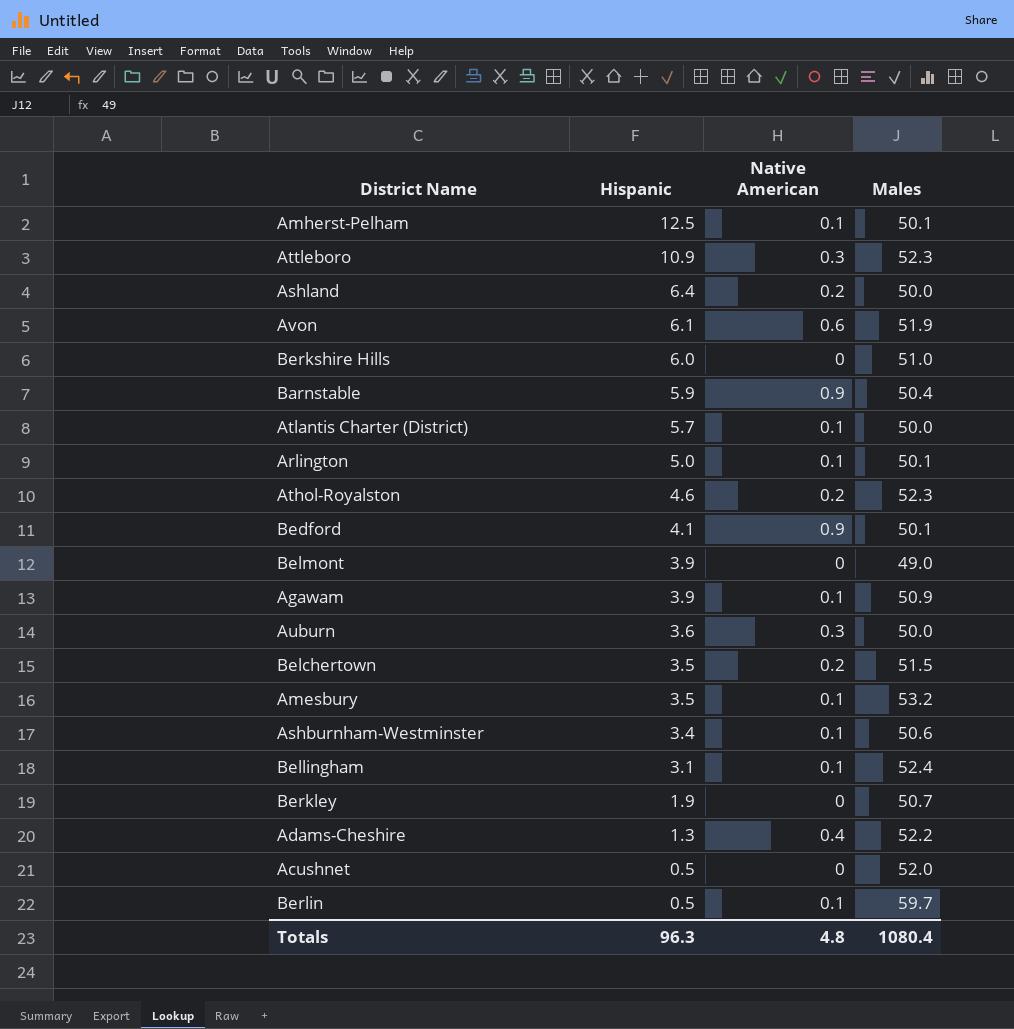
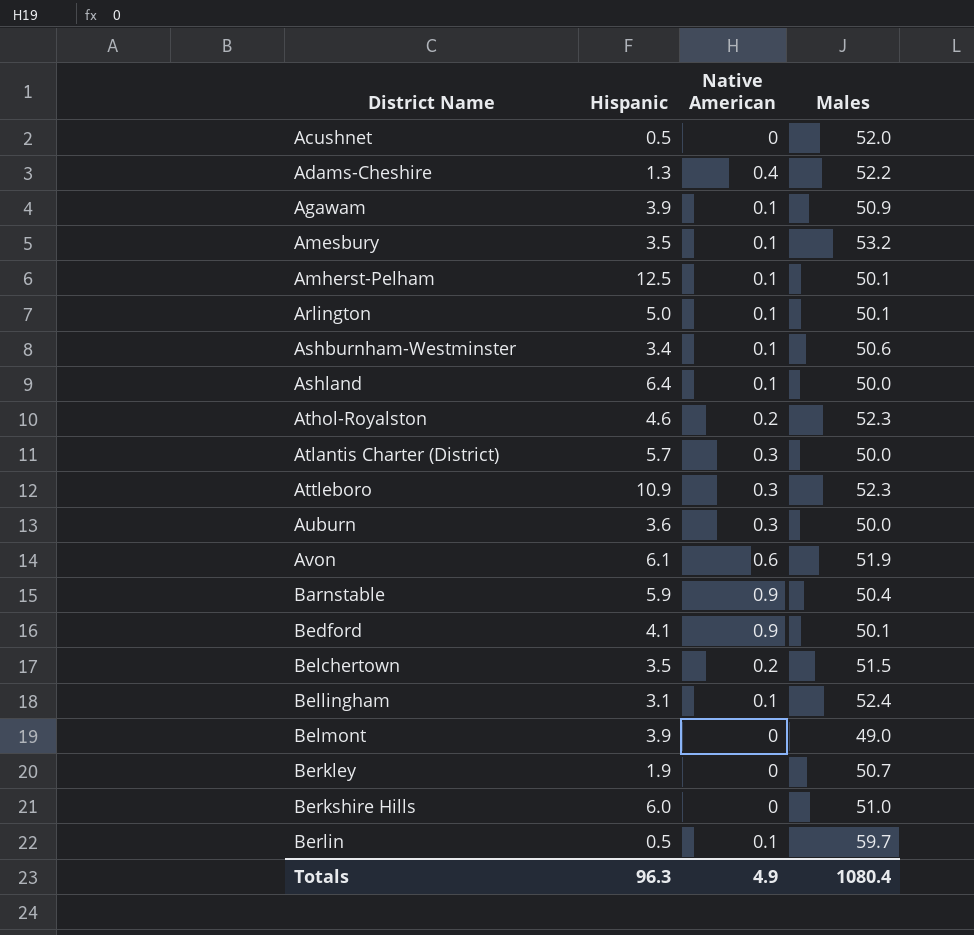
row order: Hispanic descending -> District Name ascending
Ashland | Native American: 0.2 -> 0.1
Atlantis Charter (District) | Native American: 0.1 -> 0.3
Totals | Native American: 4.8 -> 4.9

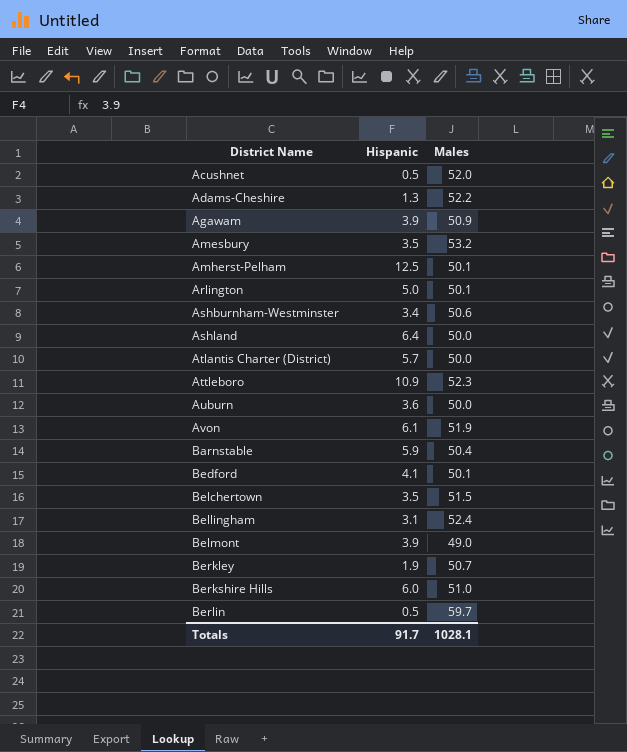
column Native American | position: 3 -> none
row Athol-Royalston: 4.6 | 0.2 | 52.3 -> none
Totals | Hispanic: 96.3 -> 91.7
Totals | Males: 1080.4 -> 1028.1

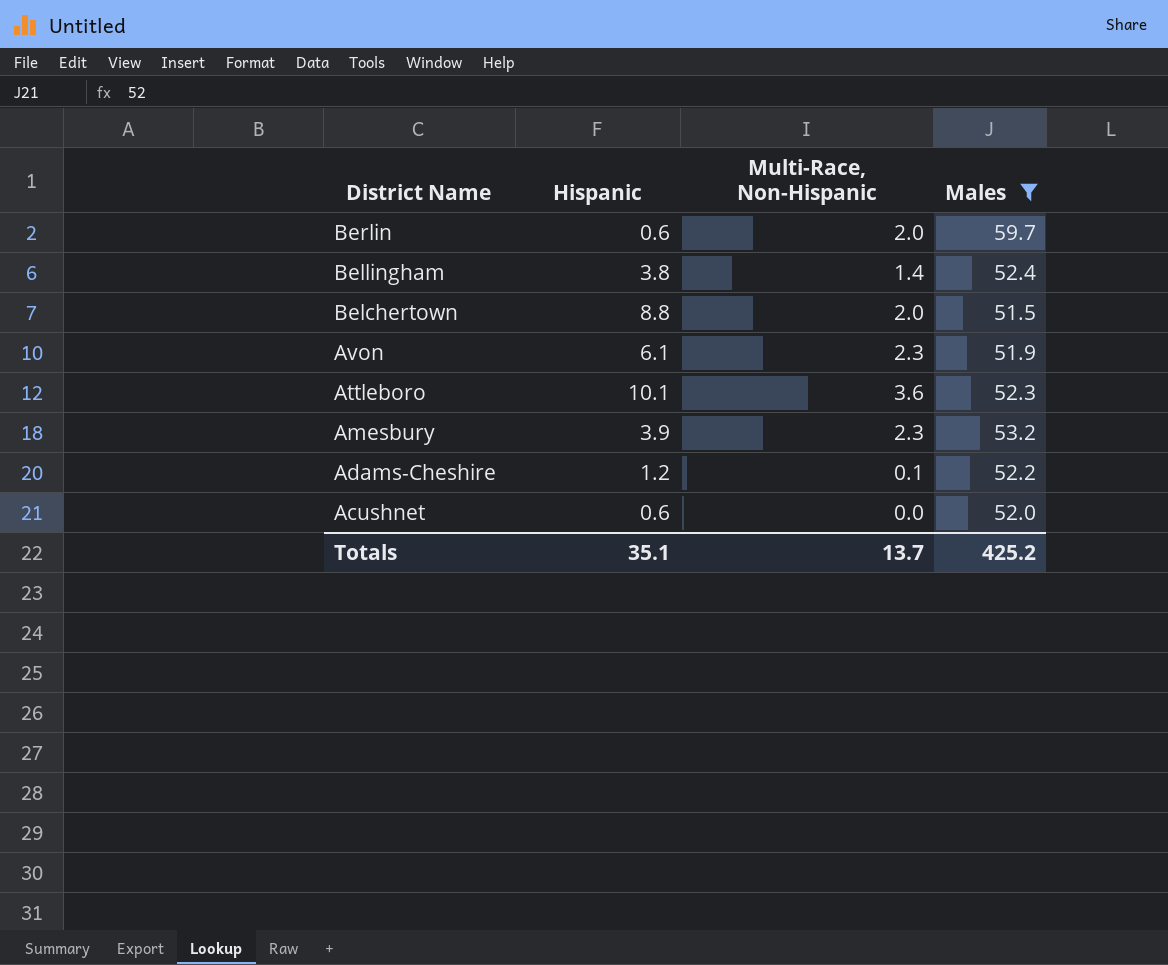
filter: none -> Males >= 51.5
row order: District Name ascending -> District Name descending
column Multi-Race, Non-Hispanic | position: none -> 3
Berlin | Hispanic: 0.5 -> 0.6
Bellingham | Hispanic: 3.1 -> 3.8
Belchertown | Hispanic: 3.5 -> 8.8
Attleboro | Hispanic: 10.9 -> 10.1
Amesbury | Hispanic: 3.5 -> 3.9
Adams-Cheshire | Hispanic: 1.3 -> 1.2
Acushnet | Hispanic: 0.5 -> 0.6
Totals | Hispanic: 91.7 -> 35.1
Totals | Males: 1028.1 -> 425.2

